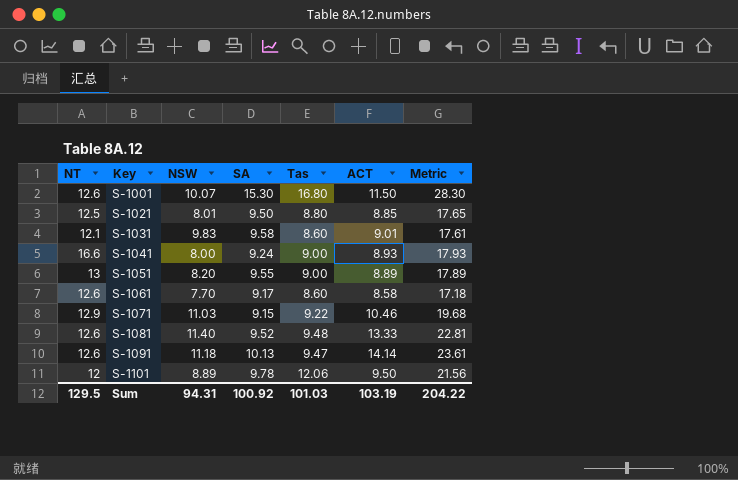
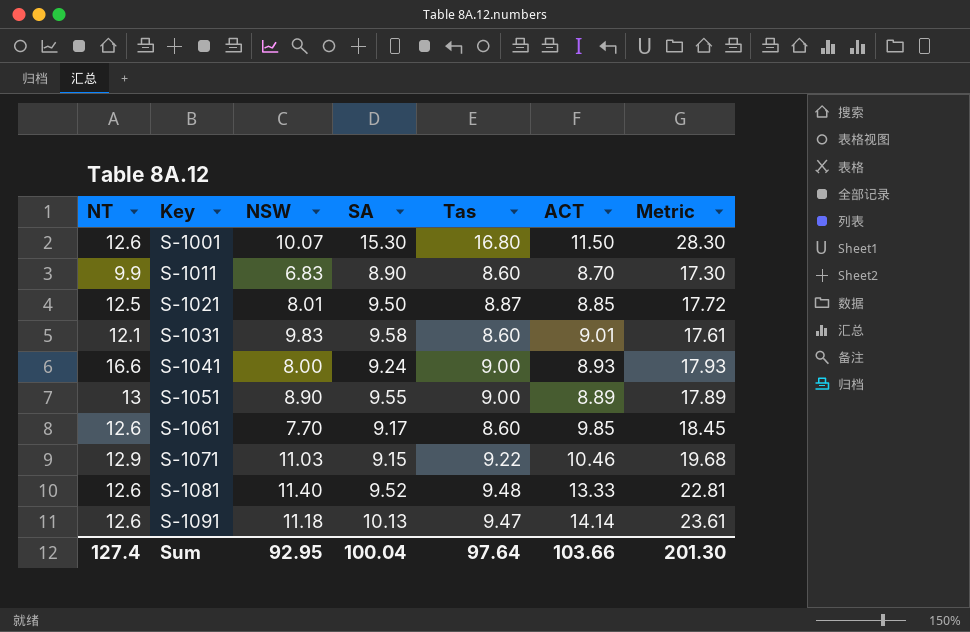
row S-1101: 12 | 8.89 | 9.78 | 12.06 | 9.50 | 21.56 -> none
row S-1011: none -> 9.9 | 6.83 | 8.90 | 8.60 | 8.70 | 17.30
S-1021 | Tas: 8.80 -> 8.87
S-1021 | Metric: 17.65 -> 17.72
S-1051 | NSW: 8.20 -> 8.90
S-1061 | ACT: 8.58 -> 9.85
S-1061 | Metric: 17.18 -> 18.45
Sum | NT: 129.5 -> 127.4
Sum | NSW: 94.31 -> 92.95
Sum | SA: 100.92 -> 100.04
Sum | Tas: 101.03 -> 97.64
Sum | ACT: 103.19 -> 103.66
Sum | Metric: 204.22 -> 201.30

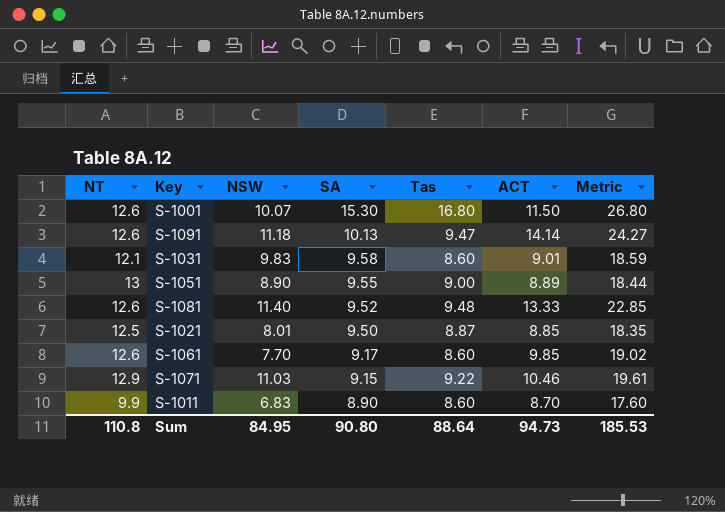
row order: Key ascending -> SA descending
column Metric | formula: [Tas] + [ACT] -> [SA] + [ACT]
row S-1041: 16.6 | 8.00 | 9.24 | 9.00 | 8.93 | 17.93 -> none
Sum | NT: 127.4 -> 110.8
Sum | NSW: 92.95 -> 84.95
Sum | SA: 100.04 -> 90.80
Sum | Tas: 97.64 -> 88.64
Sum | ACT: 103.66 -> 94.73
Sum | Metric: 201.30 -> 185.53

